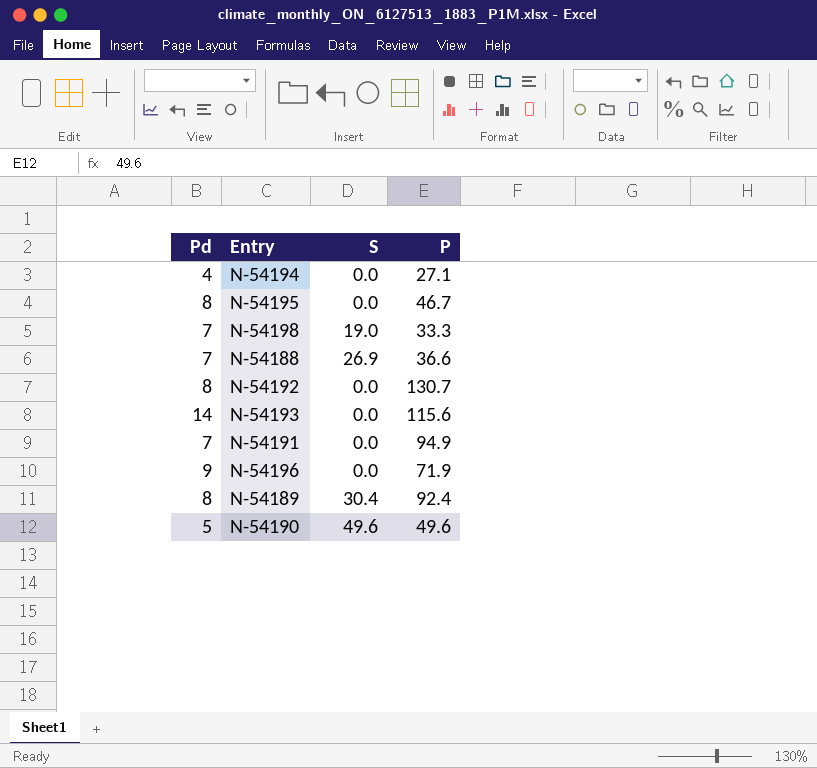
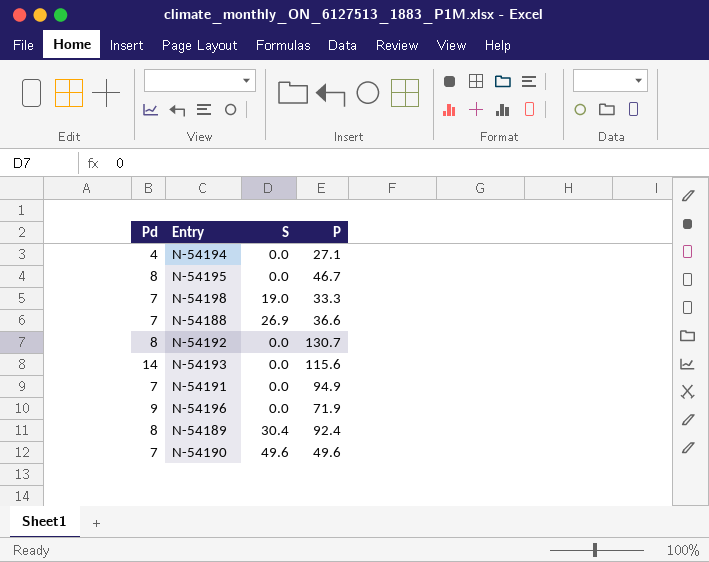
N-54190 | Pd: 5 -> 7

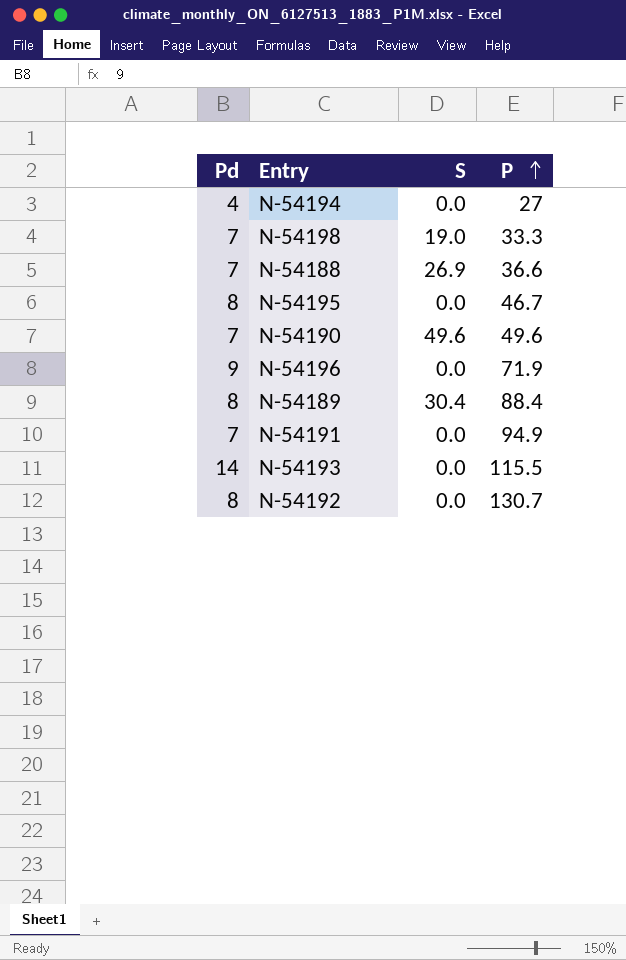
row order: none -> P ascending
N-54194 | P: 27.1 -> 27
N-54189 | P: 92.4 -> 88.4
N-54193 | P: 115.6 -> 115.5

